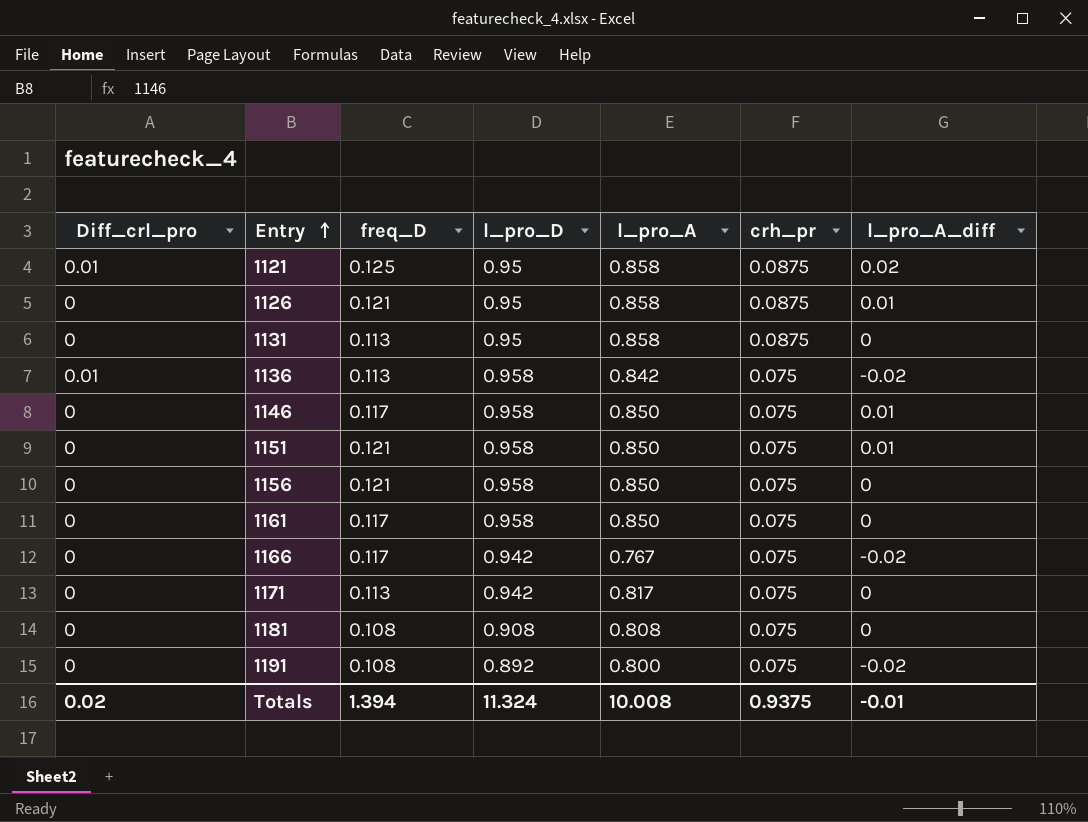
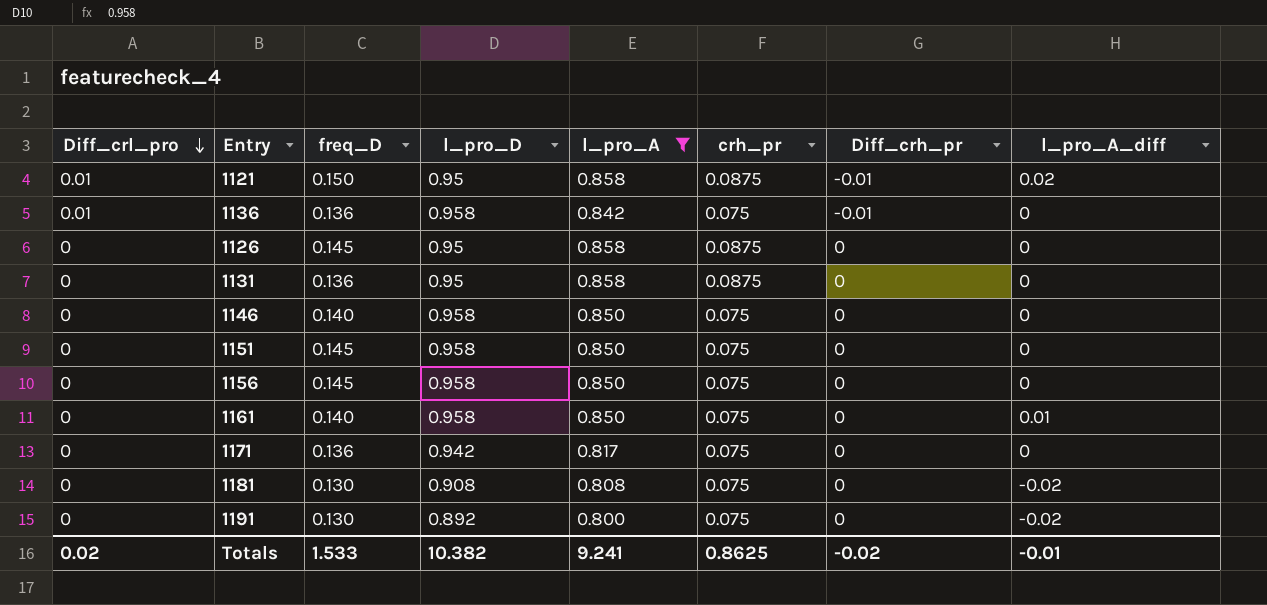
filter: none -> l_pro_A != 0.767
row order: Entry ascending -> Diff_crl_pro descending
column Diff_crh_pr | position: none -> 7
1121 | freq_D: 0.125 -> 0.150
1136 | freq_D: 0.113 -> 0.136
1136 | l_pro_A_diff: -0.02 -> 0
1126 | freq_D: 0.121 -> 0.145
1126 | l_pro_A_diff: 0.01 -> 0
1131 | freq_D: 0.113 -> 0.136
1146 | freq_D: 0.117 -> 0.140
1146 | l_pro_A_diff: 0.01 -> 0
1151 | freq_D: 0.121 -> 0.145
1151 | l_pro_A_diff: 0.01 -> 0
1156 | freq_D: 0.121 -> 0.145
1161 | freq_D: 0.117 -> 0.140
1161 | l_pro_A_diff: 0 -> 0.01
1171 | freq_D: 0.113 -> 0.136
1181 | freq_D: 0.108 -> 0.130
1181 | l_pro_A_diff: 0 -> -0.02
1191 | freq_D: 0.108 -> 0.130
Totals | freq_D: 1.394 -> 1.533
Totals | l_pro_D: 11.324 -> 10.382
Totals | l_pro_A: 10.008 -> 9.241
Totals | crh_pr: 0.9375 -> 0.8625

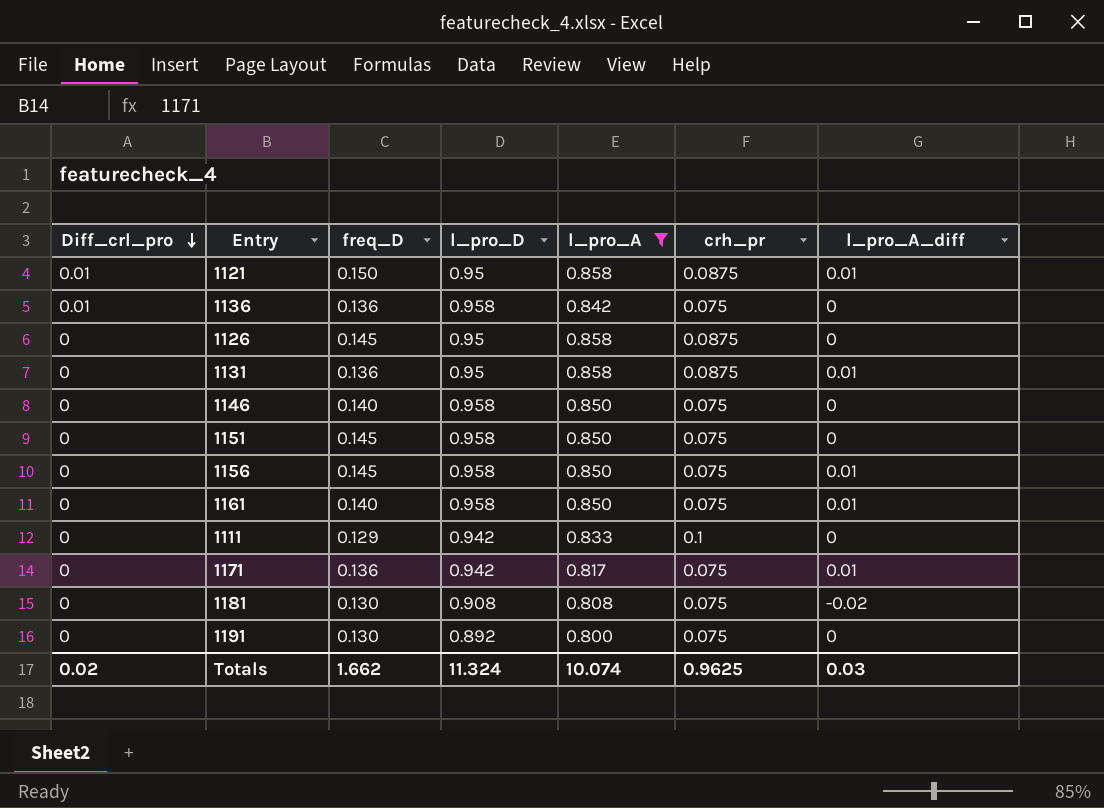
column Diff_crh_pr | position: 7 -> none
1121 | l_pro_A_diff: 0.02 -> 0.01
1131 | l_pro_A_diff: 0 -> 0.01
1156 | l_pro_A_diff: 0 -> 0.01
row 1111: none -> 0 | 0.129 | 0.942 | 0.833 | 0.1 | 0
1171 | l_pro_A_diff: 0 -> 0.01
1191 | l_pro_A_diff: -0.02 -> 0
Totals | freq_D: 1.533 -> 1.662
Totals | l_pro_D: 10.382 -> 11.324
Totals | l_pro_A: 9.241 -> 10.074
Totals | crh_pr: 0.8625 -> 0.9625
Totals | l_pro_A_diff: -0.01 -> 0.03

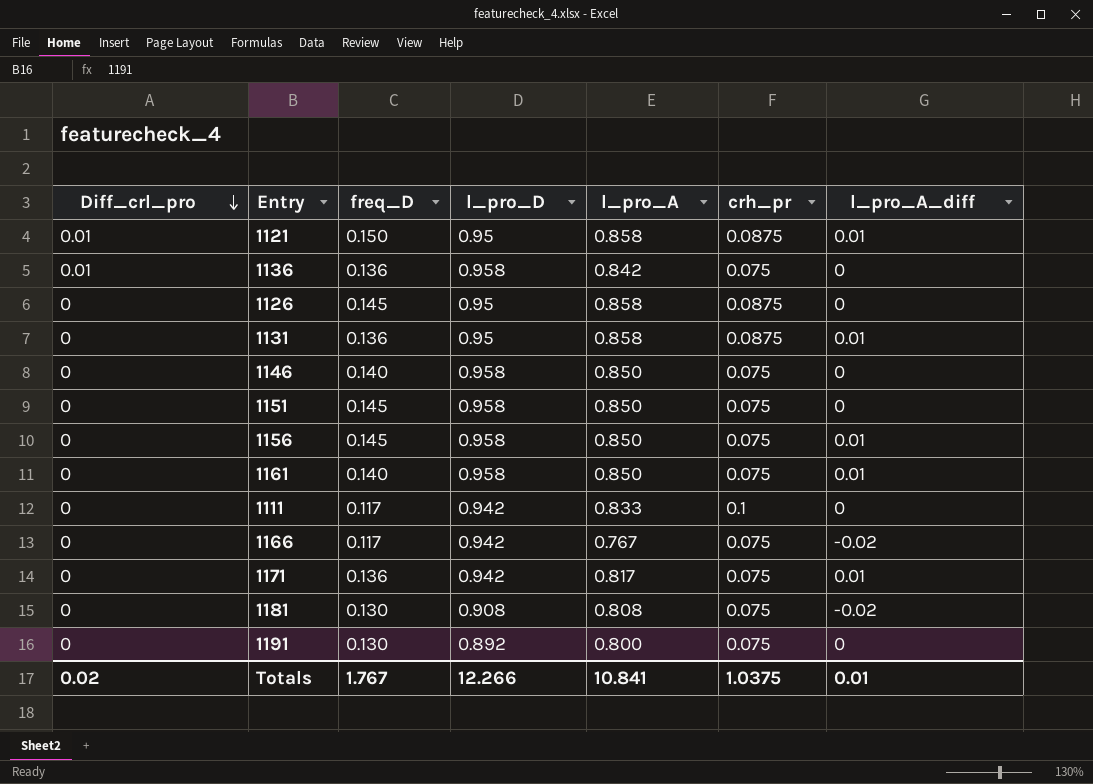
filter: l_pro_A != 0.767 -> none
1111 | freq_D: 0.129 -> 0.117
Totals | freq_D: 1.662 -> 1.767
Totals | l_pro_D: 11.324 -> 12.266
Totals | l_pro_A: 10.074 -> 10.841
Totals | crh_pr: 0.9625 -> 1.0375
Totals | l_pro_A_diff: 0.03 -> 0.01

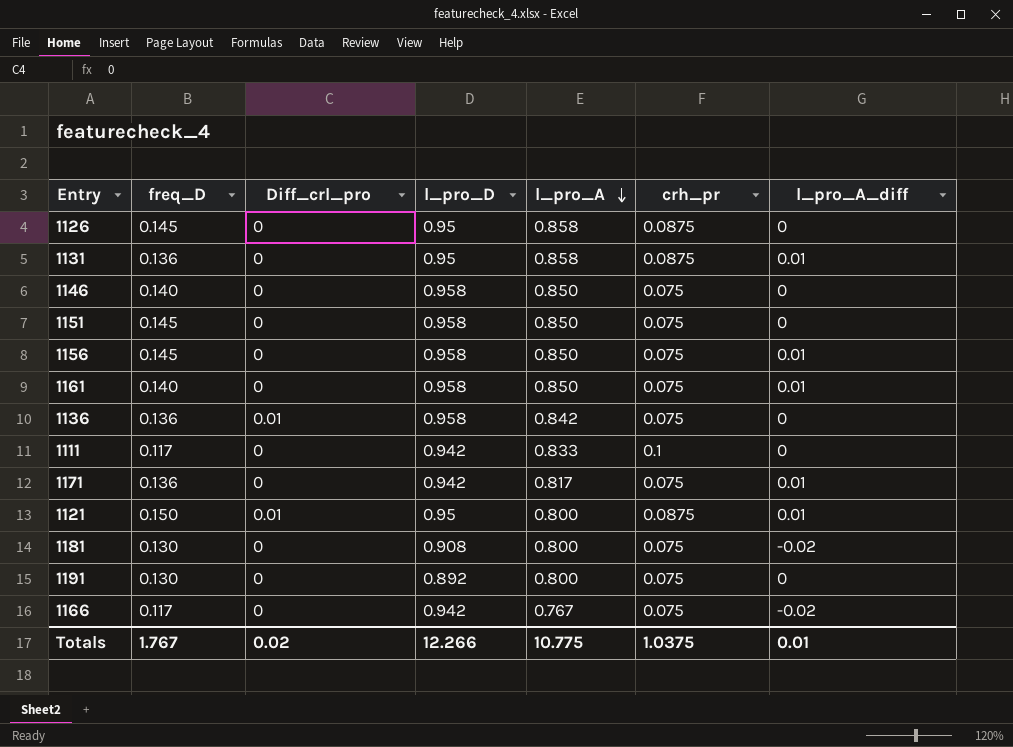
row order: Diff_crl_pro descending -> l_pro_A descending
column Diff_crl_pro | position: 1 -> 3
1121 | l_pro_A: 0.858 -> 0.800
1181 | l_pro_A: 0.808 -> 0.800
Totals | l_pro_A: 10.841 -> 10.775

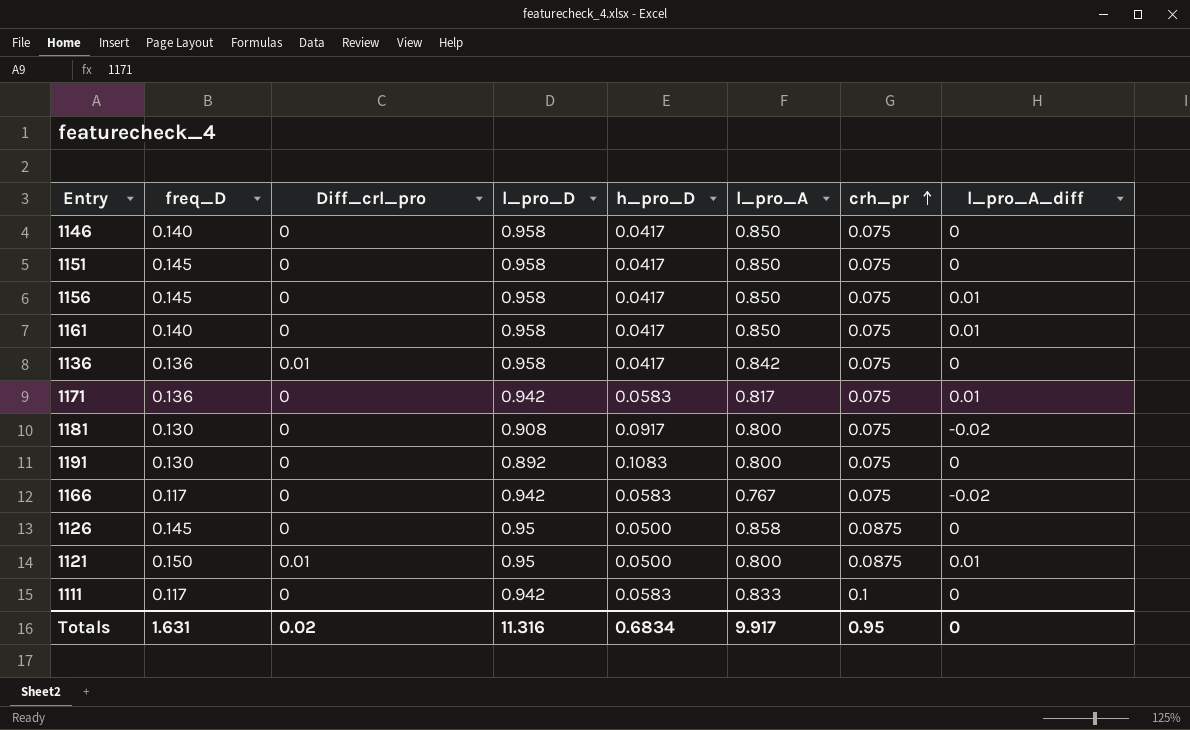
row order: l_pro_A descending -> crh_pr ascending
column h_pro_D | position: none -> 5
row 1131: 0.136 | 0 | 0.95 | 0.858 | 0.0875 | 0.01 -> none
Totals | freq_D: 1.767 -> 1.631
Totals | l_pro_D: 12.266 -> 11.316
Totals | l_pro_A: 10.775 -> 9.917
Totals | crh_pr: 1.0375 -> 0.95
Totals | l_pro_A_diff: 0.01 -> 0

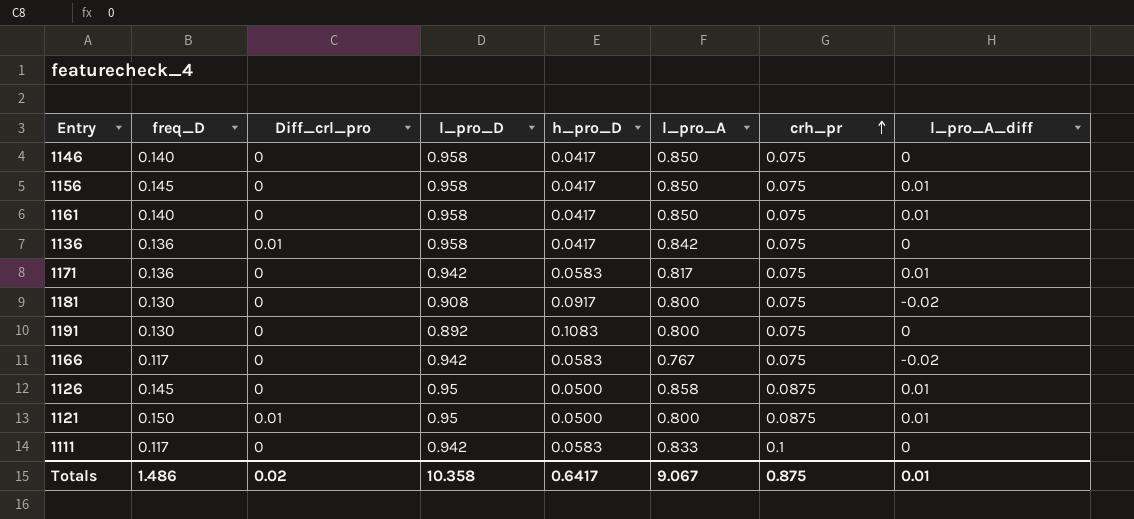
row 1151: 0.145 | 0 | 0.958 | 0.0417 | 0.850 | 0.075 | 0 -> none
1126 | l_pro_A_diff: 0 -> 0.01
Totals | freq_D: 1.631 -> 1.486
Totals | l_pro_D: 11.316 -> 10.358
Totals | h_pro_D: 0.6834 -> 0.6417
Totals | l_pro_A: 9.917 -> 9.067
Totals | crh_pr: 0.95 -> 0.875
Totals | l_pro_A_diff: 0 -> 0.01

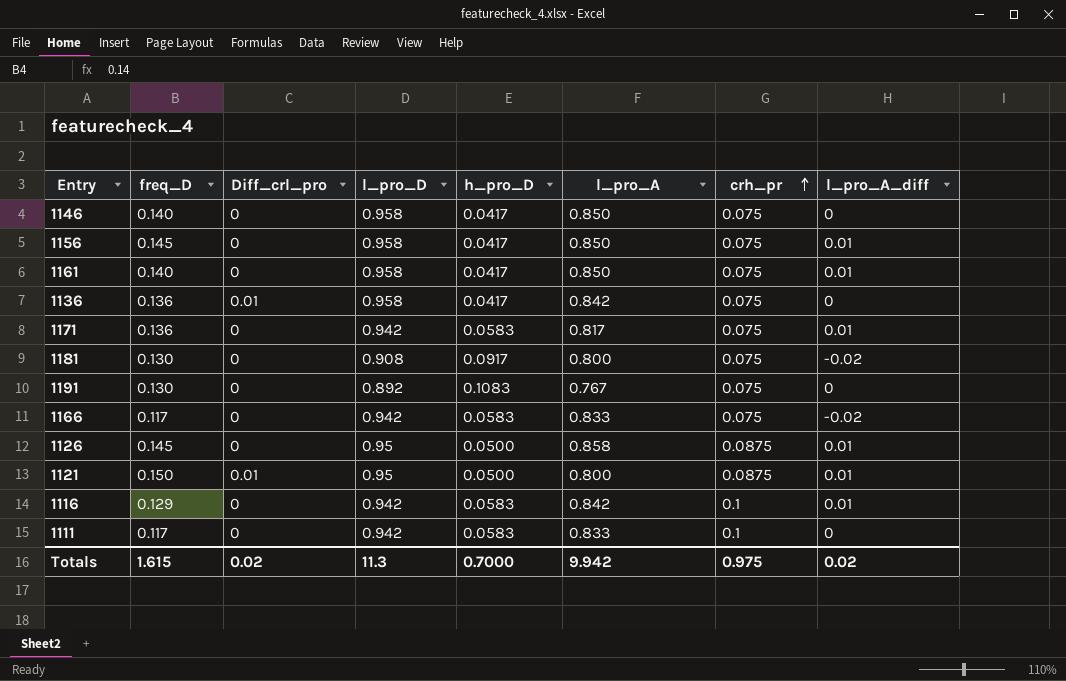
1191 | l_pro_A: 0.800 -> 0.767
1166 | l_pro_A: 0.767 -> 0.833
row 1116: none -> 0.129 | 0 | 0.942 | 0.0583 | 0.842 | 0.1 | 0.01
Totals | freq_D: 1.486 -> 1.615
Totals | l_pro_D: 10.358 -> 11.3
Totals | h_pro_D: 0.6417 -> 0.7000
Totals | l_pro_A: 9.067 -> 9.942
Totals | crh_pr: 0.875 -> 0.975
Totals | l_pro_A_diff: 0.01 -> 0.02

